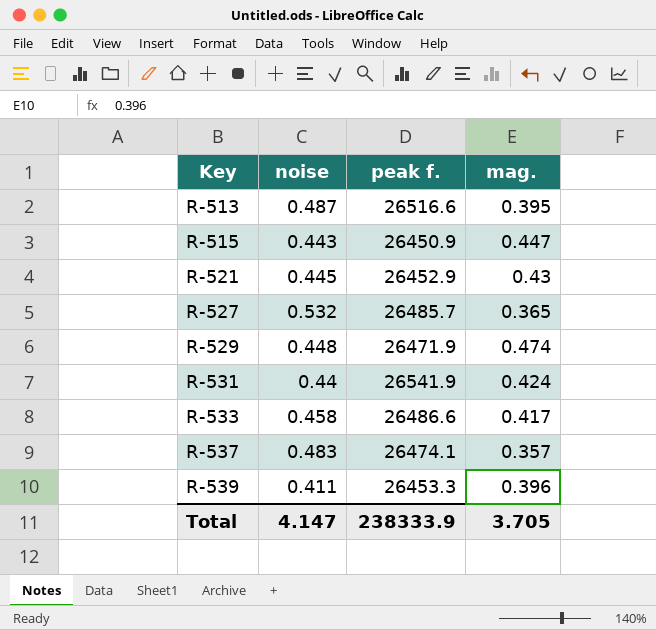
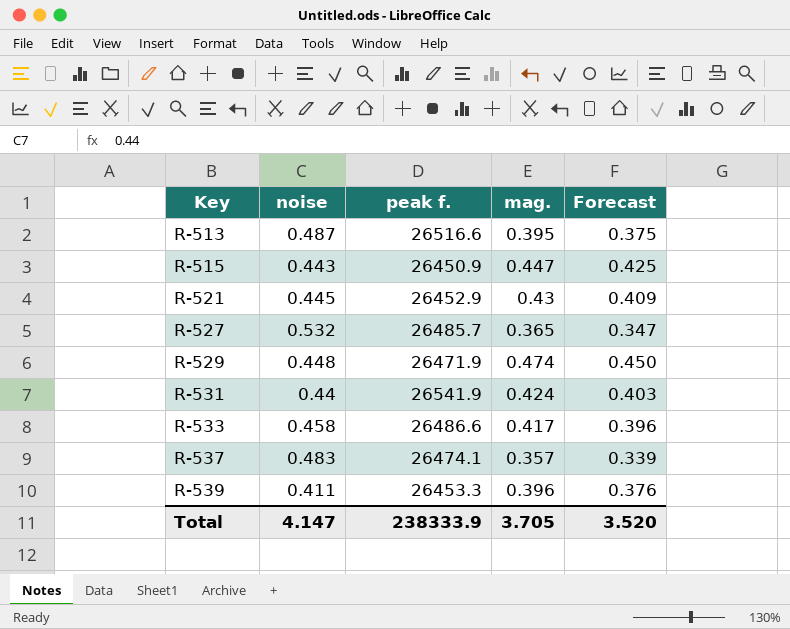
column Forecast | formula: none -> [mag.] * 0.95

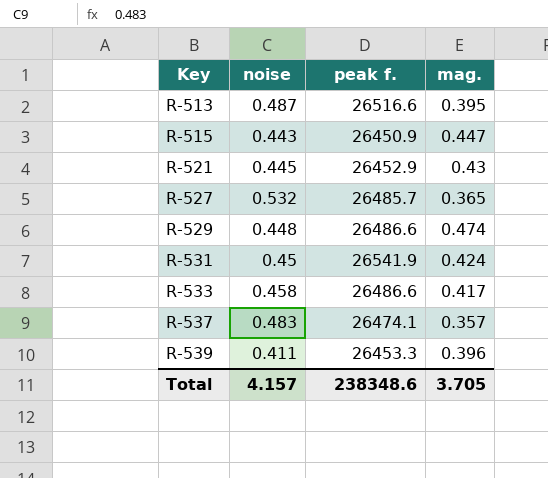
column Forecast | formula: [mag.] * 0.95 -> none
R-529 | peak f.: 26471.9 -> 26486.6
R-531 | noise: 0.44 -> 0.45
Total | noise: 4.147 -> 4.157
Total | peak f.: 238333.9 -> 238348.6

